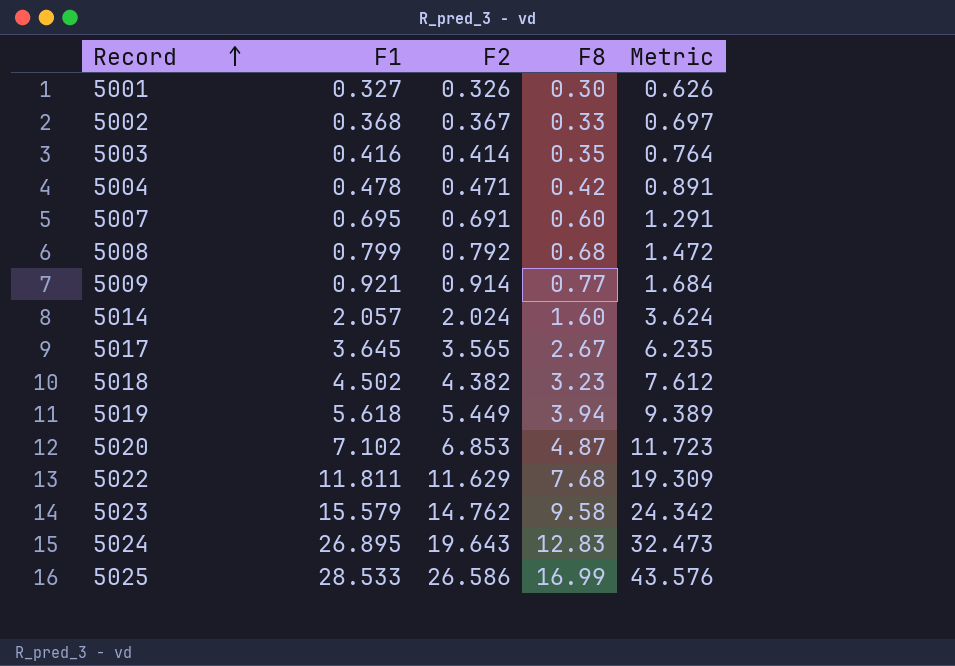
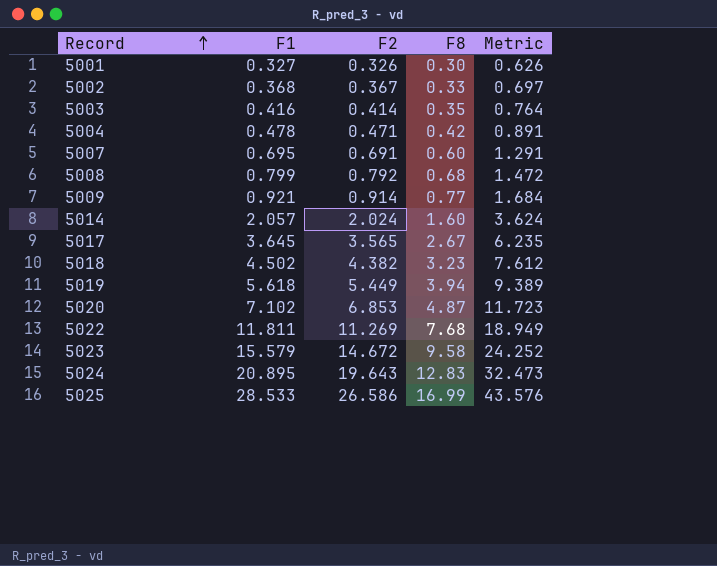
5022 | F2: 11.629 -> 11.269
5022 | Metric: 19.309 -> 18.949
5023 | F2: 14.762 -> 14.672
5023 | Metric: 24.342 -> 24.252
5024 | F1: 26.895 -> 20.895

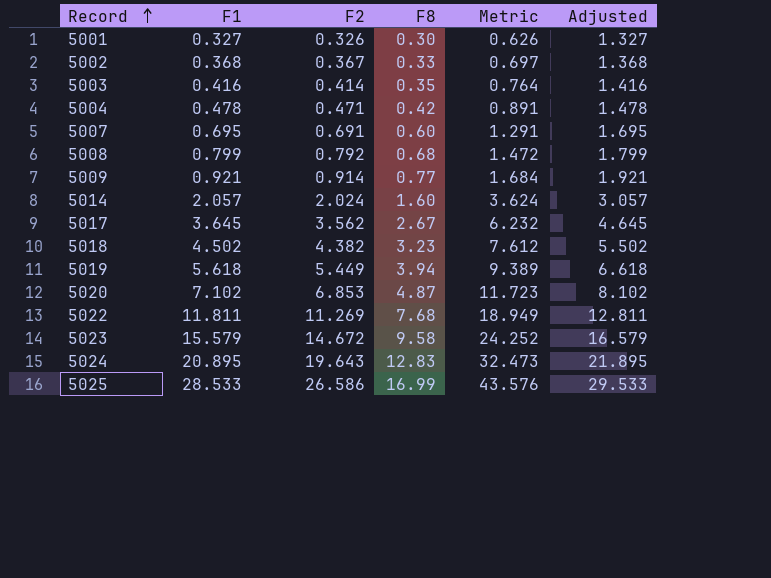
column Adjusted | formula: none -> [F1] + 1
5017 | F2: 3.565 -> 3.562
5017 | Metric: 6.235 -> 6.232

